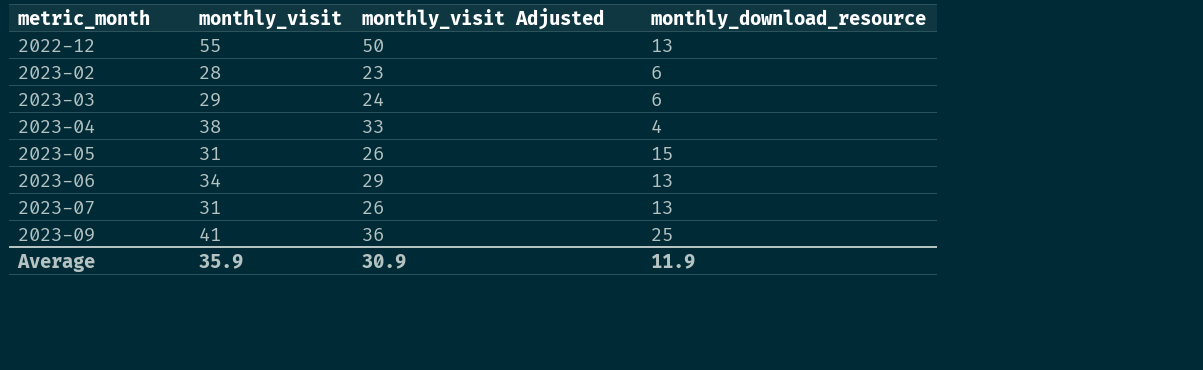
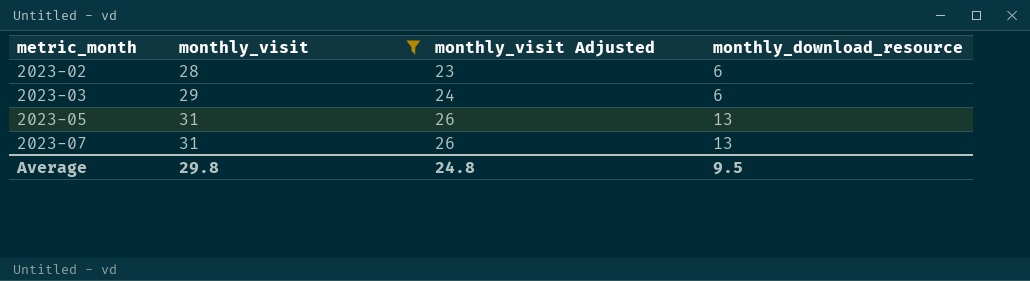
filter: none -> monthly_visit <= 31
2023-05 | monthly_download_resource: 15 -> 13
Average | monthly_visit: 35.9 -> 29.8
Average | monthly_visit Adjusted: 30.9 -> 24.8
Average | monthly_download_resource: 11.9 -> 9.5

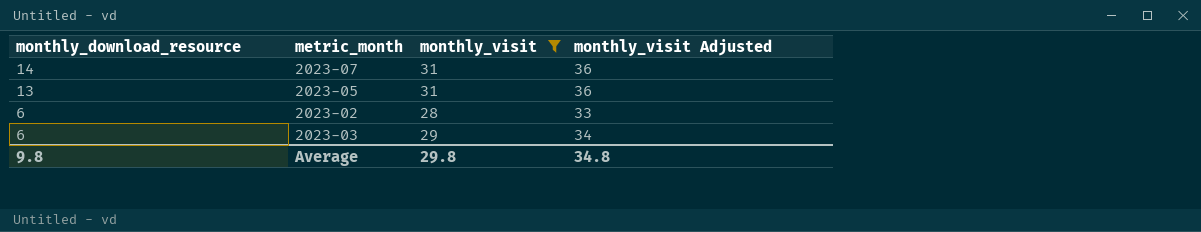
row order: metric_month ascending -> monthly_download_resource descending
column monthly_download_resource | position: 4 -> 1
column monthly_visit Adjusted | formula: [monthly_visit] - 5 -> [monthly_visit] + 5
2023-07 | monthly_download_resource: 13 -> 14
Average | monthly_download_resource: 9.5 -> 9.8
Average | monthly_visit Adjusted: 24.8 -> 34.8

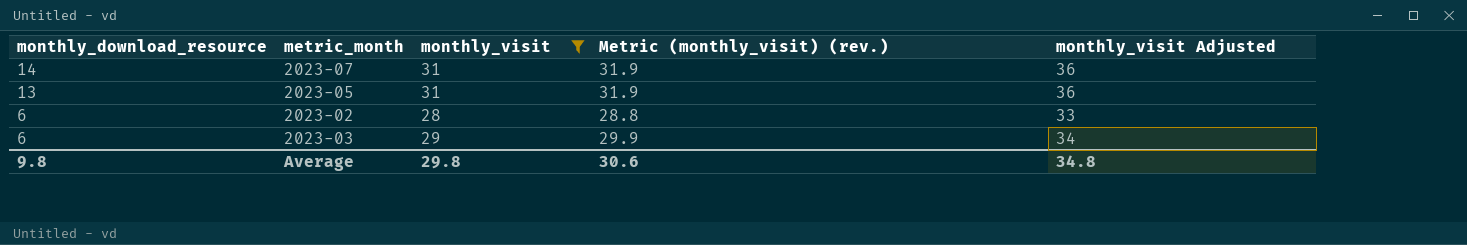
column Metric (monthly_visit) (rev.) | formula: none -> [monthly_visit] * 1.03

